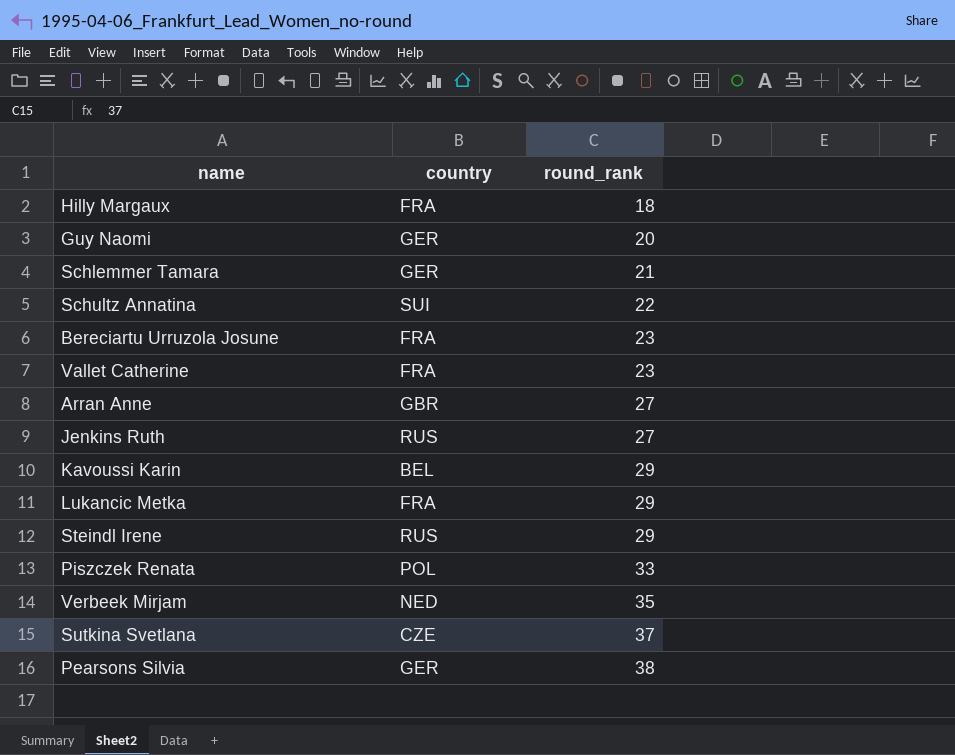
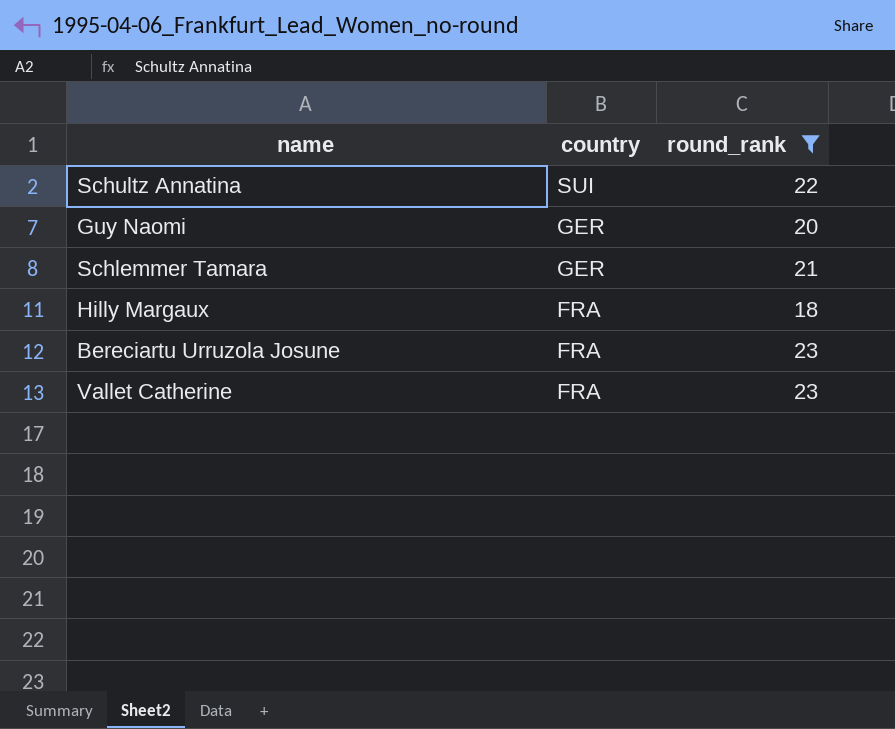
filter: none -> round_rank <= 23
row order: round_rank ascending -> country descending

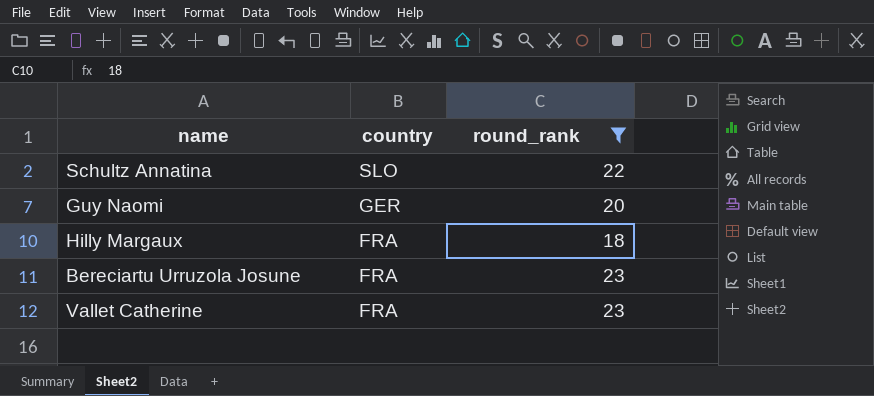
row Schlemmer Tamara: GER | 21 -> none
Schultz Annatina | country: SUI -> SLO

